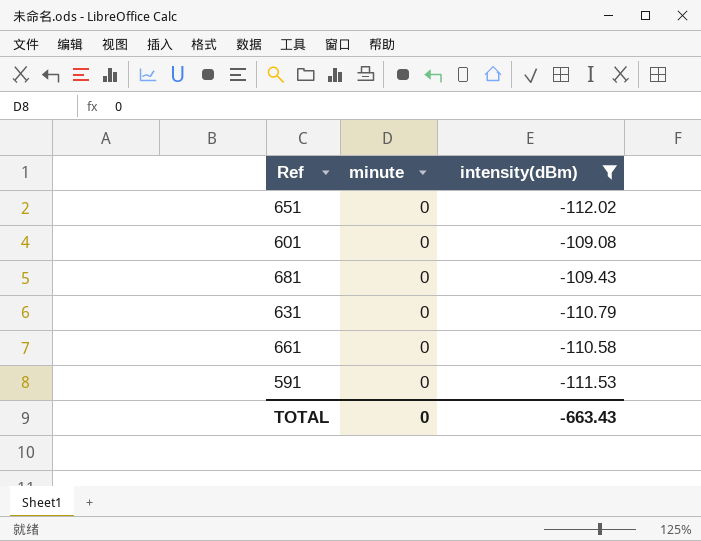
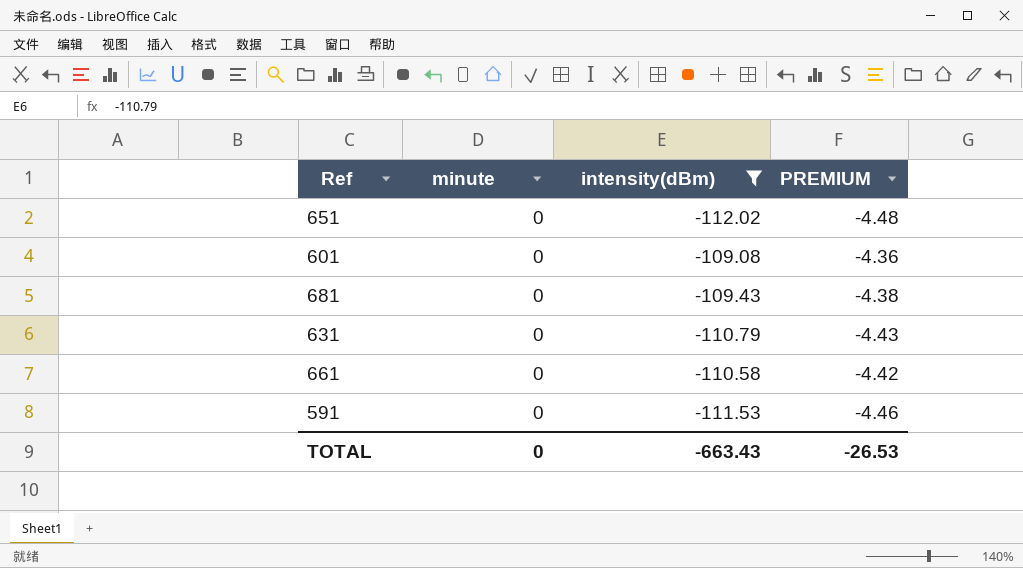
column PREMIUM | formula: none -> [intensity(dBm)] * 0.04

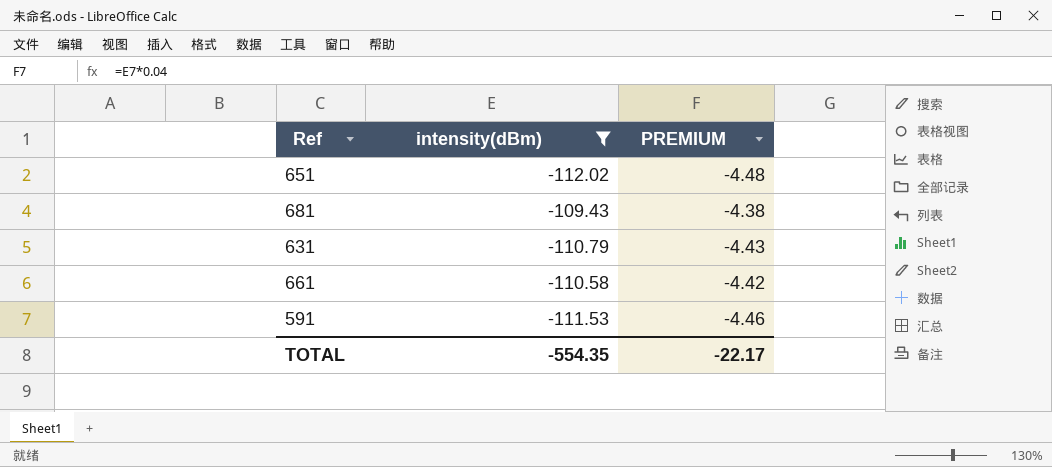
column minute | position: 2 -> none
row 601: 0 | -109.08 | -4.36 -> none
TOTAL | intensity(dBm): -663.43 -> -554.35
TOTAL | PREMIUM: -26.53 -> -22.17

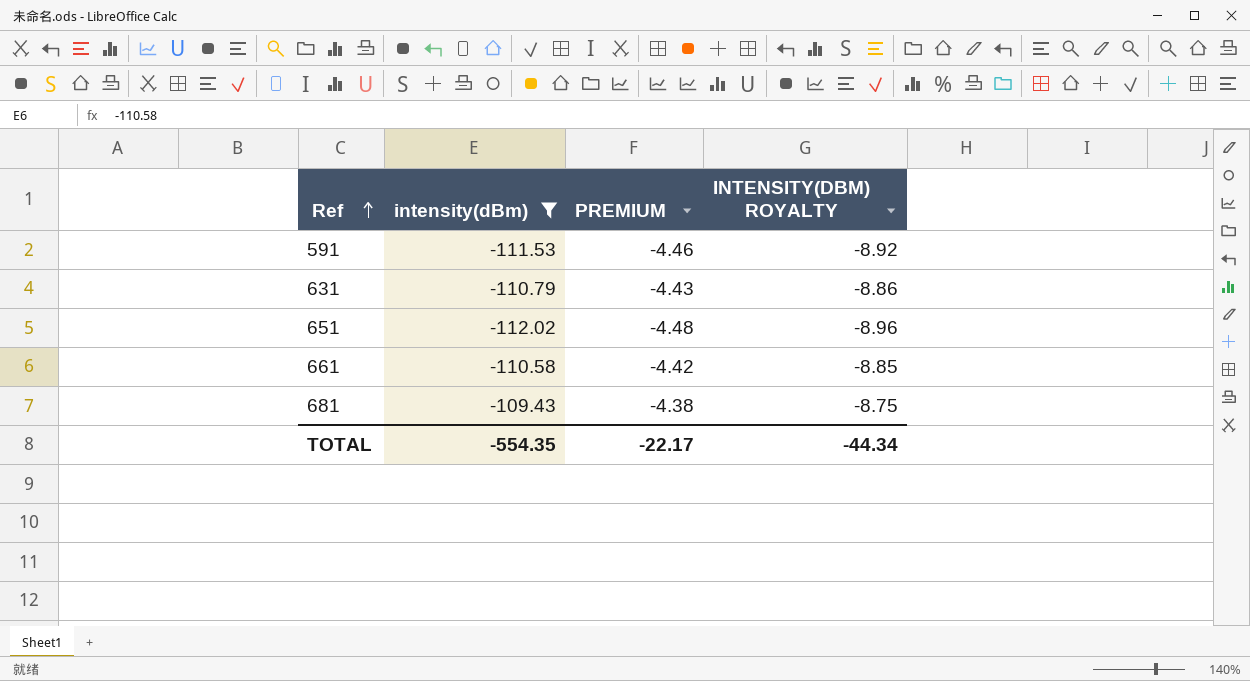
row order: none -> Ref ascending
column INTENSITY(DBM) ROYALTY | formula: none -> [intensity(dBm)] * 0.08

